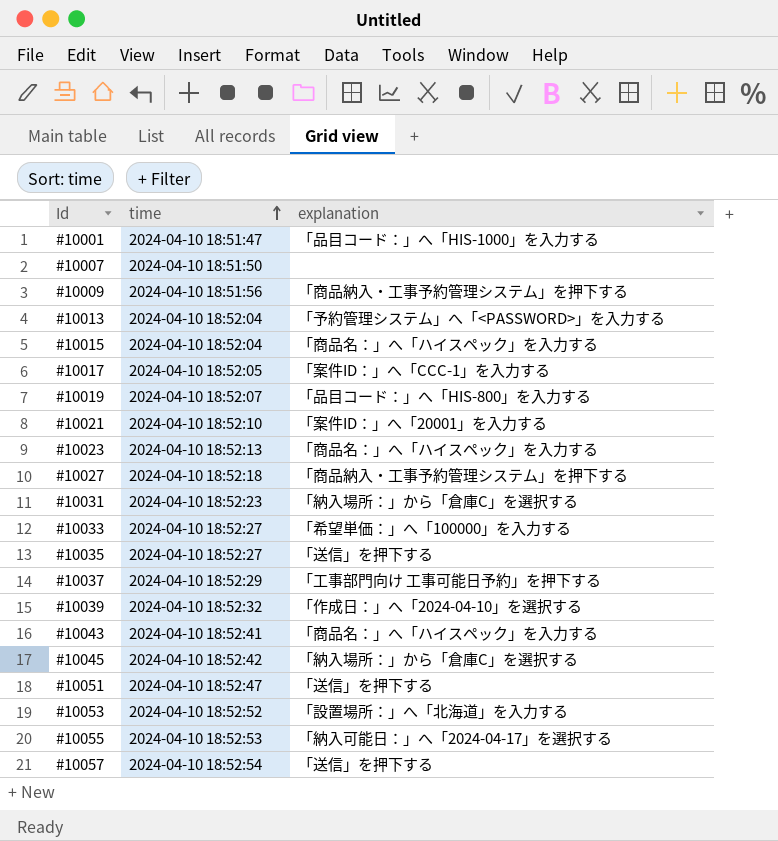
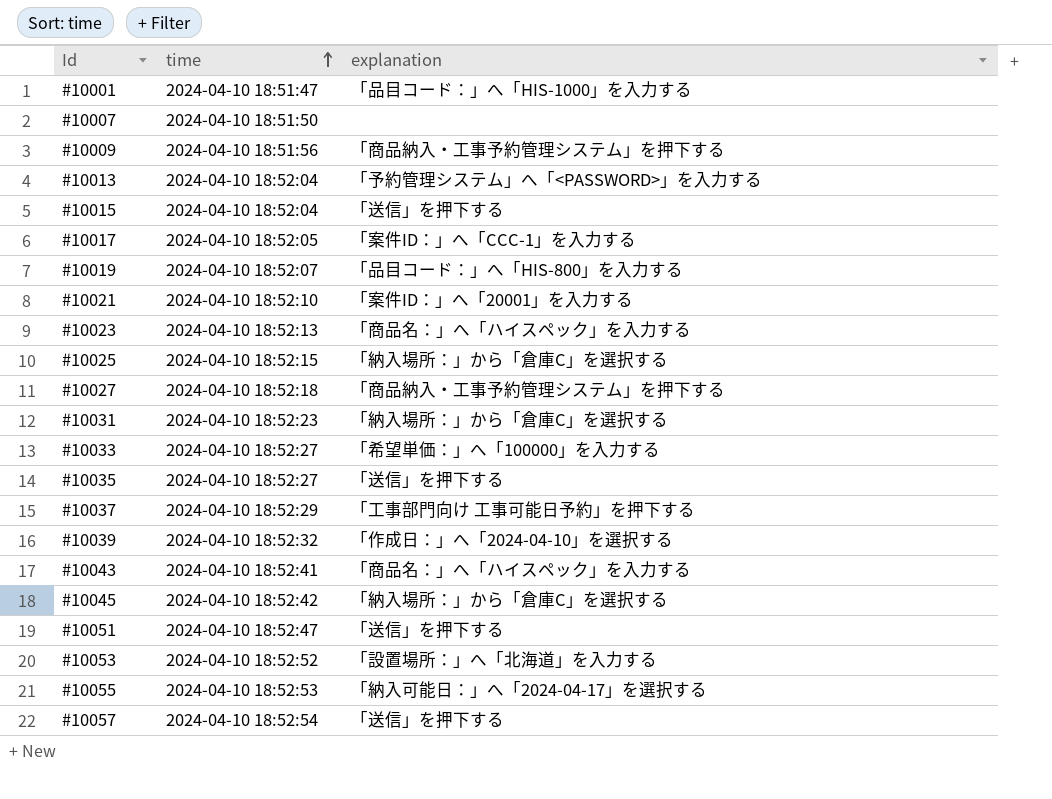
#10015 | explanation: 「商品名：」へ「ハイスペック」を入力する -> 「送信」を押下する
row #10025: none -> 2024-04-10 18:52:15 | 「納入場所：」から「倉庫C」を選択する

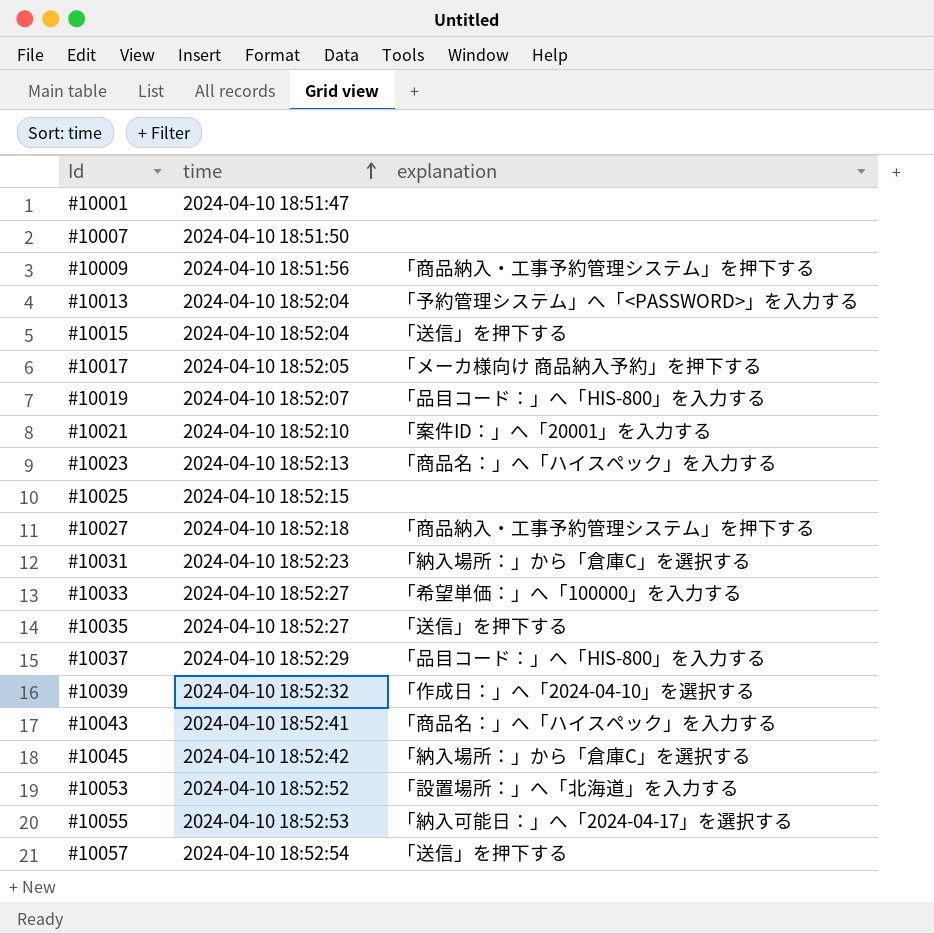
row #10051: 2024-04-10 18:52:47 | 「送信」を押下する -> none
#10001 | explanation: 「品目コード：」へ「HIS-1000」を入力する -> none
#10017 | explanation: 「案件ID：」へ「CCC-1」を入力する -> 「メーカ様向け 商品納入予約」を押下する
#10025 | explanation: 「納入場所：」から「倉庫C」を選択する -> none
#10037 | explanation: 「工事部門向け 工事可能日予約」を押下する -> 「品目コード：」へ「HIS-800」を入力する

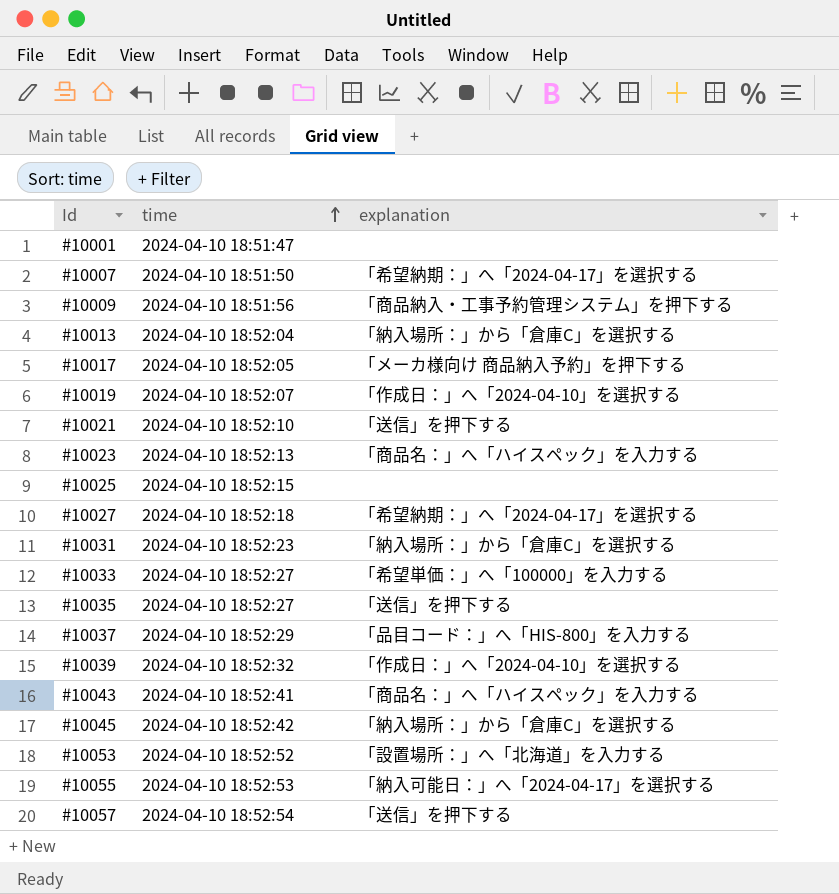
row #10015: 2024-04-10 18:52:04 | 「送信」を押下する -> none
#10007 | explanation: none -> 「希望納期：」へ「2024-04-17」を選択する
#10013 | explanation: 「予約管理システム」へ「<PASSWORD>」を入力する -> 「納入場所：」から「倉庫C」を選択する
#10019 | explanation: 「品目コード：」へ「HIS-800」を入力する -> 「作成日：」へ「2024-04-10」を選択する
#10021 | explanation: 「案件ID：」へ「20001」を入力する -> 「送信」を押下する
#10027 | explanation: 「商品納入・工事予約管理システム」を押下する -> 「希望納期：」へ「2024-04-17」を選択する

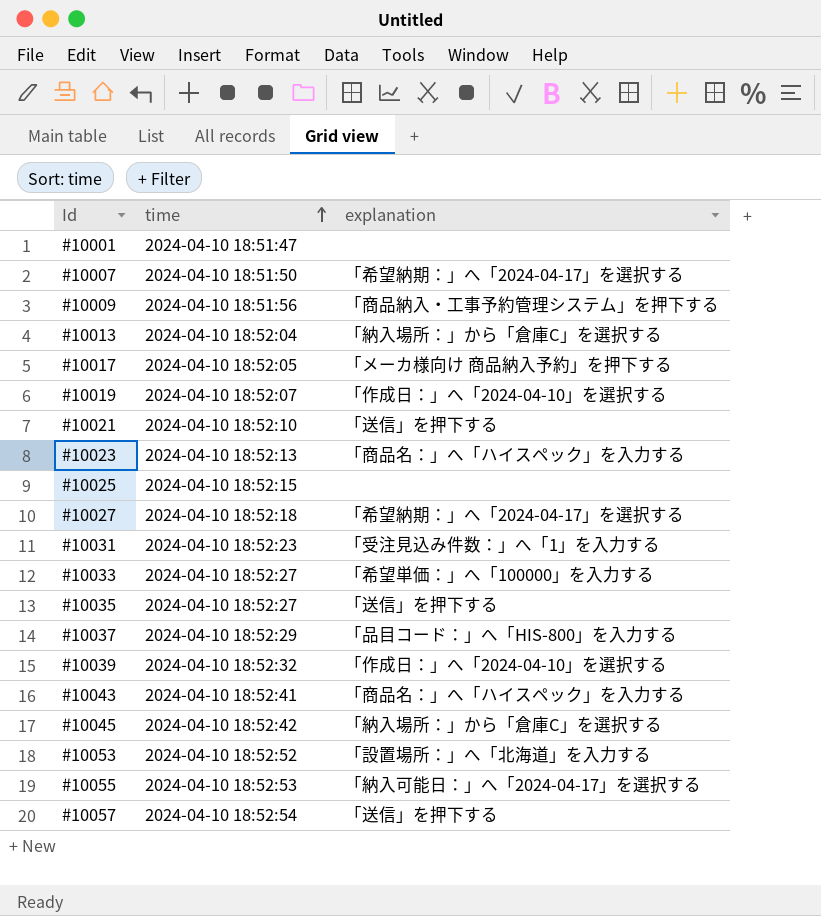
#10031 | explanation: 「納入場所：」から「倉庫C」を選択する -> 「受注見込み件数：」へ「1」を入力する

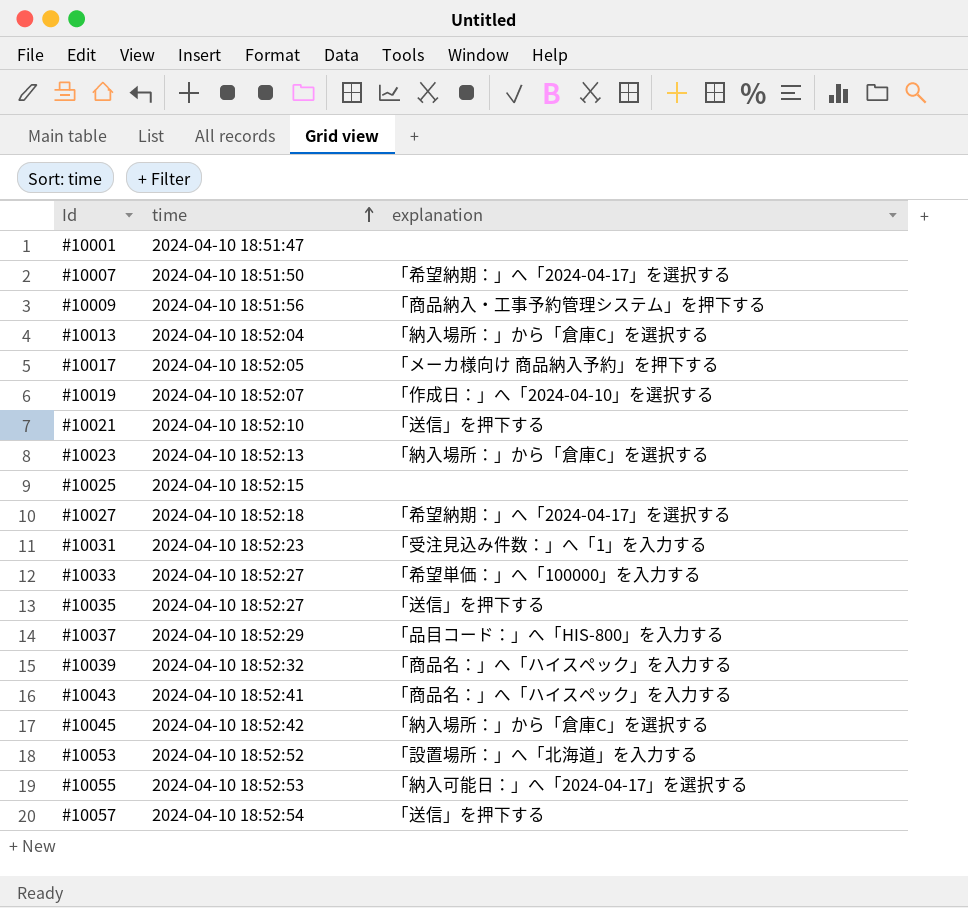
#10023 | explanation: 「商品名：」へ「ハイスペック」を入力する -> 「納入場所：」から「倉庫C」を選択する
#10039 | explanation: 「作成日：」へ「2024-04-10」を選択する -> 「商品名：」へ「ハイスペック」を入力する

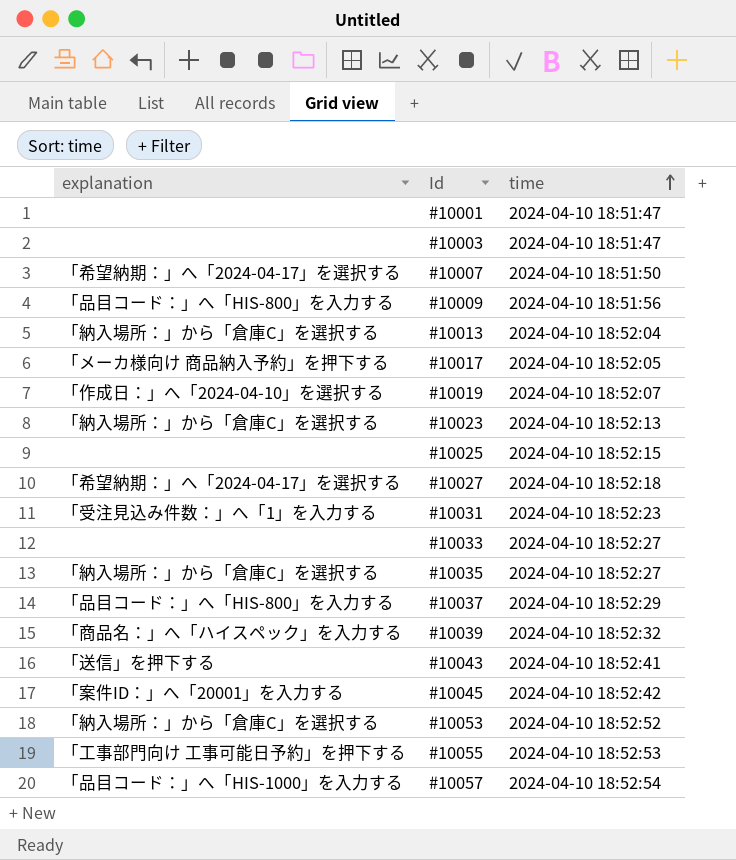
column explanation | position: 3 -> 1
row #10021: 2024-04-10 18:52:10 | 「送信」を押下する -> none
row #10003: none -> none | 2024-04-10 18:51:47
#10009 | explanation: 「商品納入・工事予約管理システム」を押下する -> 「品目コード：」へ「HIS-800」を入力する
#10033 | explanation: 「希望単価：」へ「100000」を入力する -> none
#10035 | explanation: 「送信」を押下する -> 「納入場所：」から「倉庫C」を選択する
#10043 | explanation: 「商品名：」へ「ハイスペック」を入力する -> 「送信」を押下する
#10045 | explanation: 「納入場所：」から「倉庫C」を選択する -> 「案件ID：」へ「20001」を入力する
#10053 | explanation: 「設置場所：」へ「北海道」を入力する -> 「納入場所：」から「倉庫C」を選択する
#10055 | explanation: 「納入可能日：」へ「2024-04-17」を選択する -> 「工事部門向け 工事可能日予約」を押下する
#10057 | explanation: 「送信」を押下する -> 「品目コード：」へ「HIS-1000」を入力する

